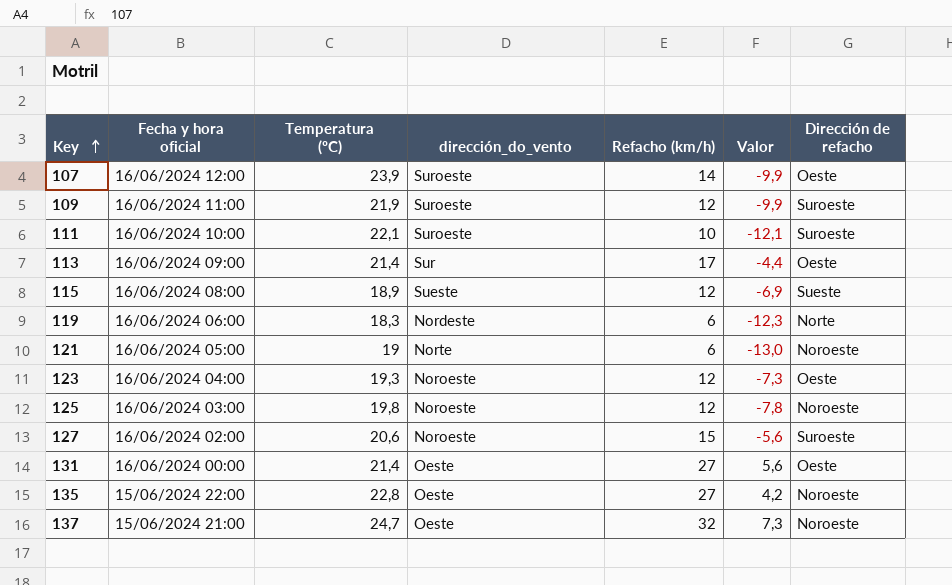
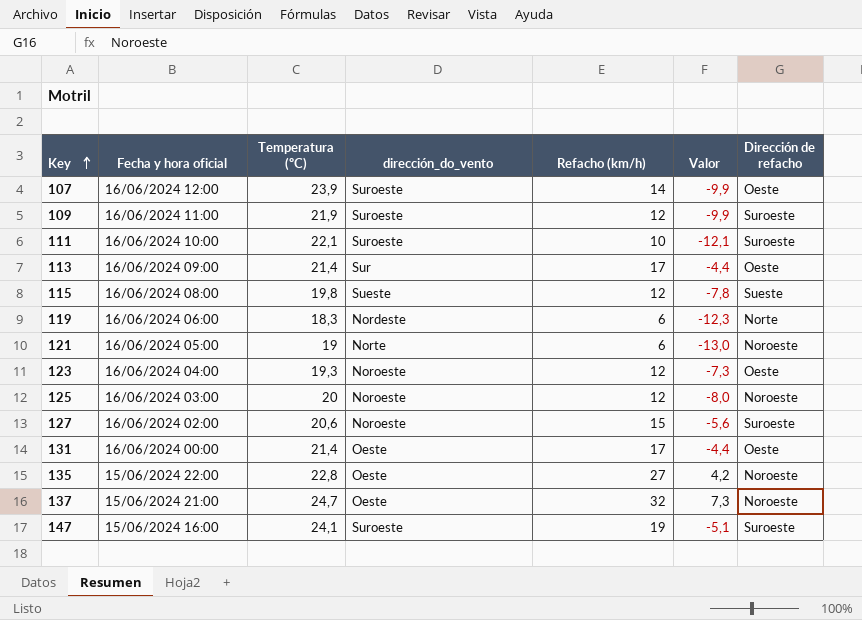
115 | Temperatura (ºC): 18,9 -> 19,8
115 | Valor: -6,9 -> -7,8
125 | Temperatura (ºC): 19,8 -> 20
125 | Valor: -7,8 -> -8,0
131 | Refacho (km/h): 27 -> 17
131 | Valor: 5,6 -> -4,4
row 147: none -> 15/06/2024 16:00 | 24,1 | Suroeste | 19 | -5,1 | Suroeste

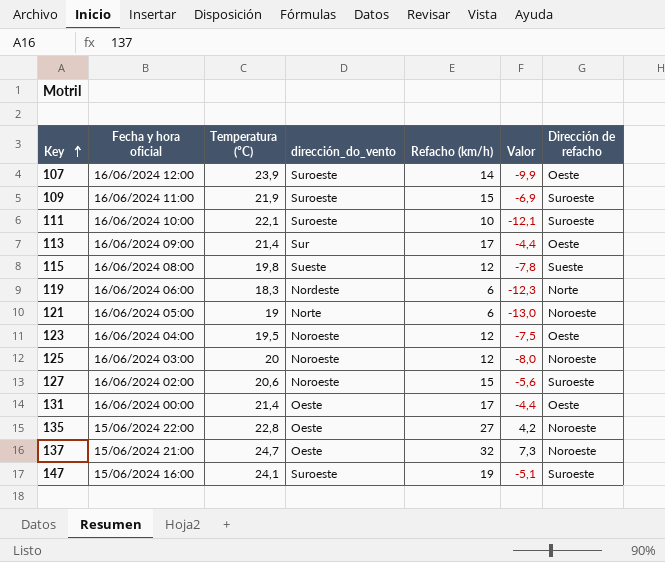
109 | Refacho (km/h): 12 -> 15
109 | Valor: -9,9 -> -6,9
123 | Temperatura (ºC): 19,3 -> 19,5
123 | Valor: -7,3 -> -7,5

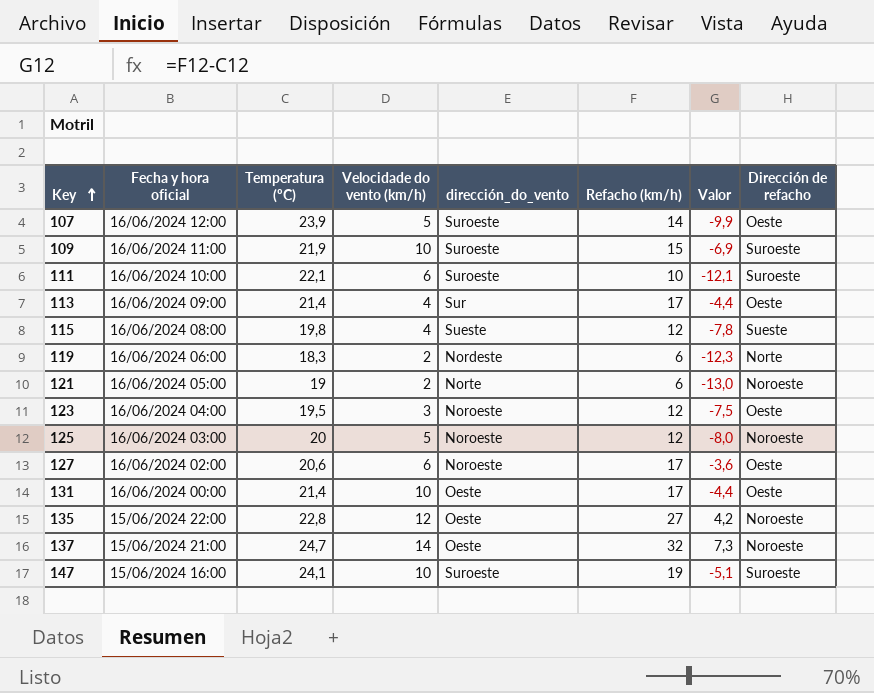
column Velocidade do vento (km/h) | position: none -> 4
127 | Refacho (km/h): 15 -> 17
127 | Valor: -5,6 -> -3,6
127 | Dirección de refacho: Suroeste -> Oeste

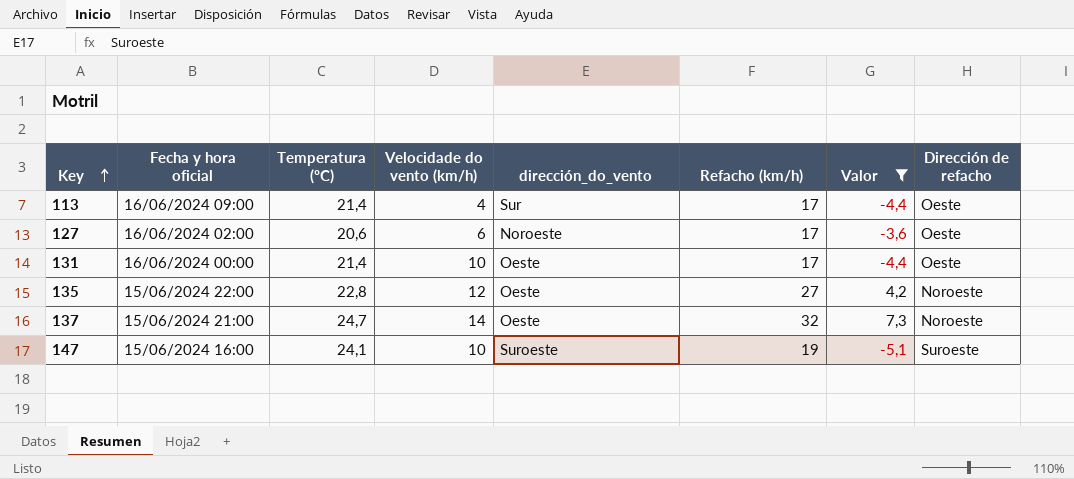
filter: none -> Valor >= -5,1

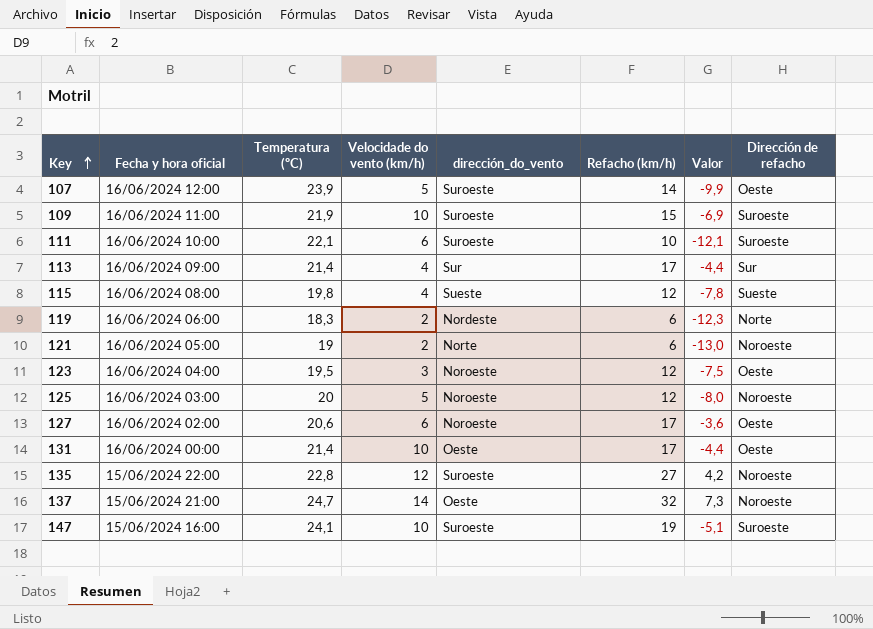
filter: Valor >= -5,1 -> none
113 | Dirección de refacho: Oeste -> Sur
135 | dirección_do_vento: Oeste -> Suroeste

